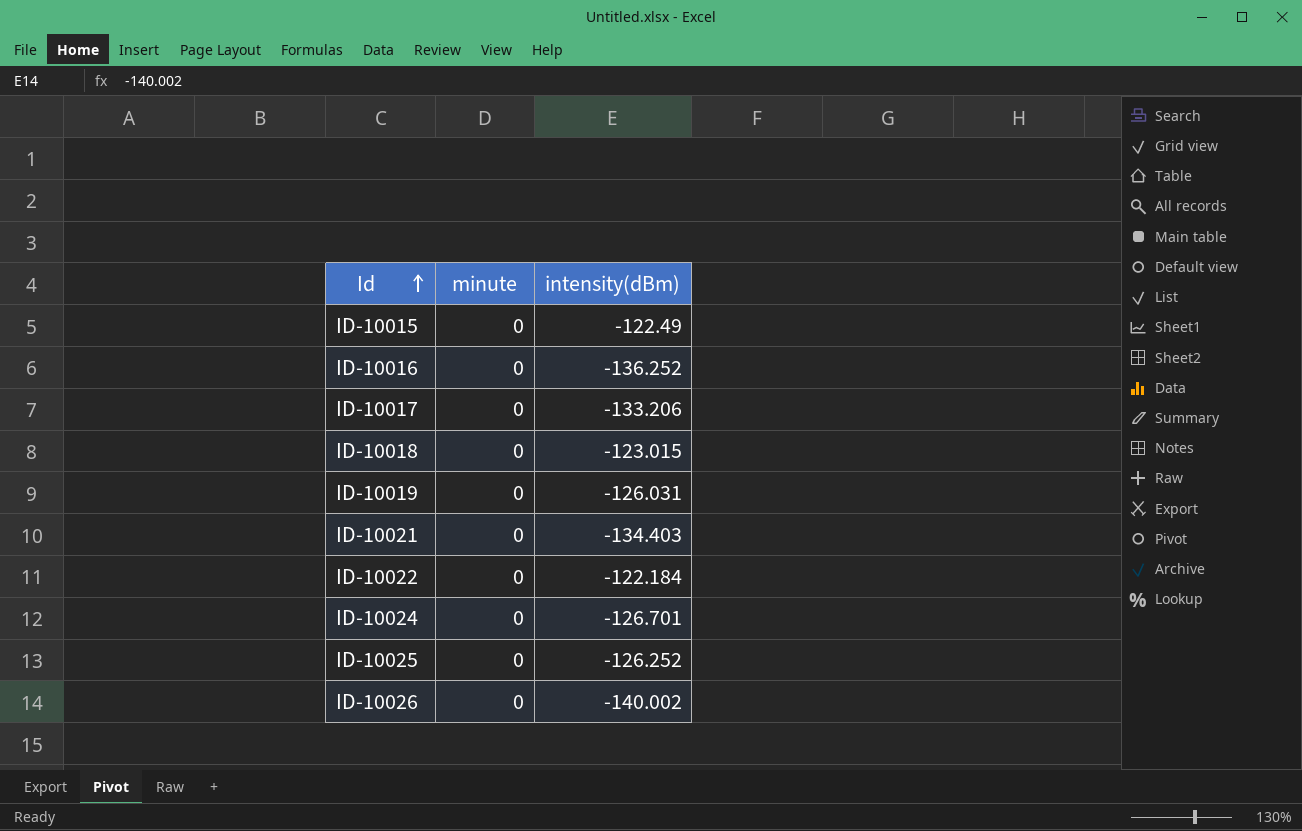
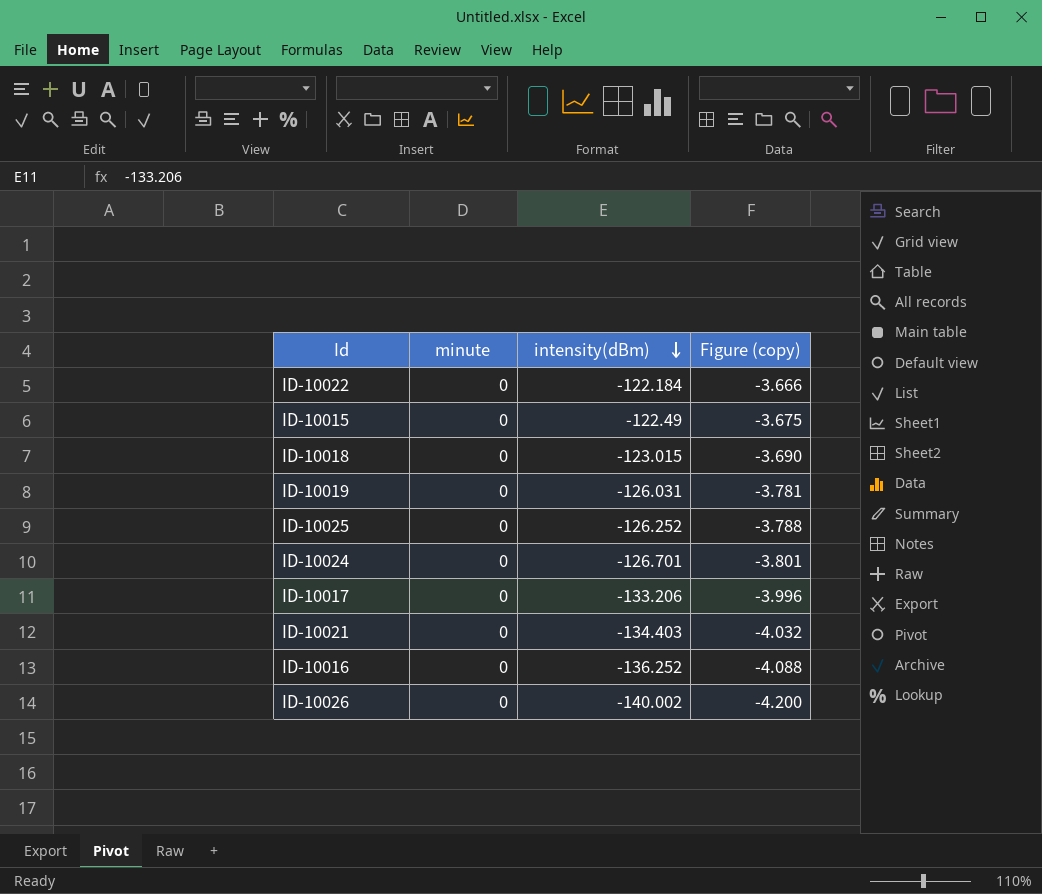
row order: Id ascending -> intensity(dBm) descending
column Figure (copy) | formula: none -> [intensity(dBm)] * 0.03

